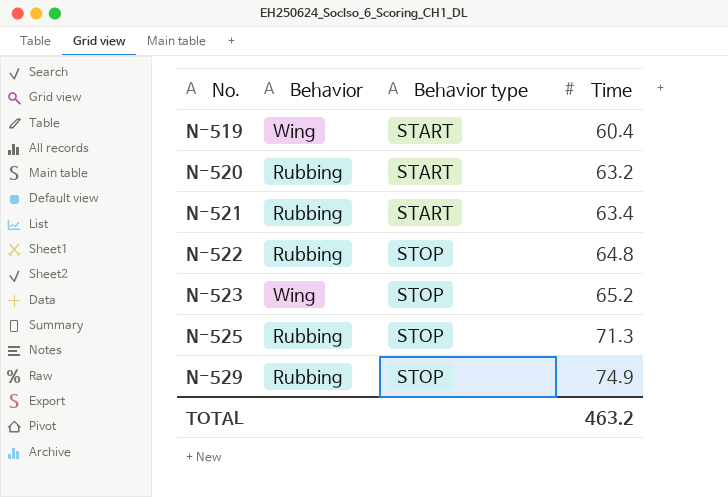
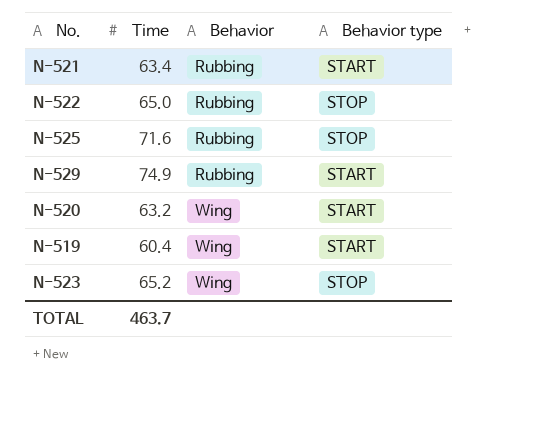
row order: No. ascending -> Behavior ascending
column Time | position: 4 -> 2
N-522 | Time: 64.8 -> 65.0
N-525 | Time: 71.3 -> 71.6
N-529 | Behavior type: STOP -> START
N-520 | Behavior: Rubbing -> Wing
TOTAL | Time: 463.2 -> 463.7

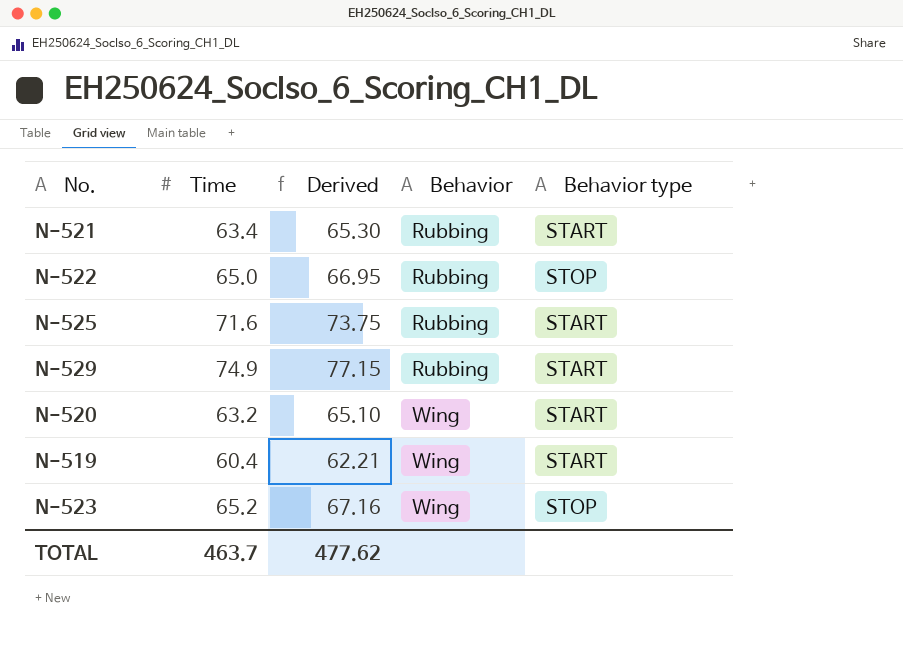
column Derived | formula: none -> [Time] * 1.03
N-525 | Behavior type: STOP -> START

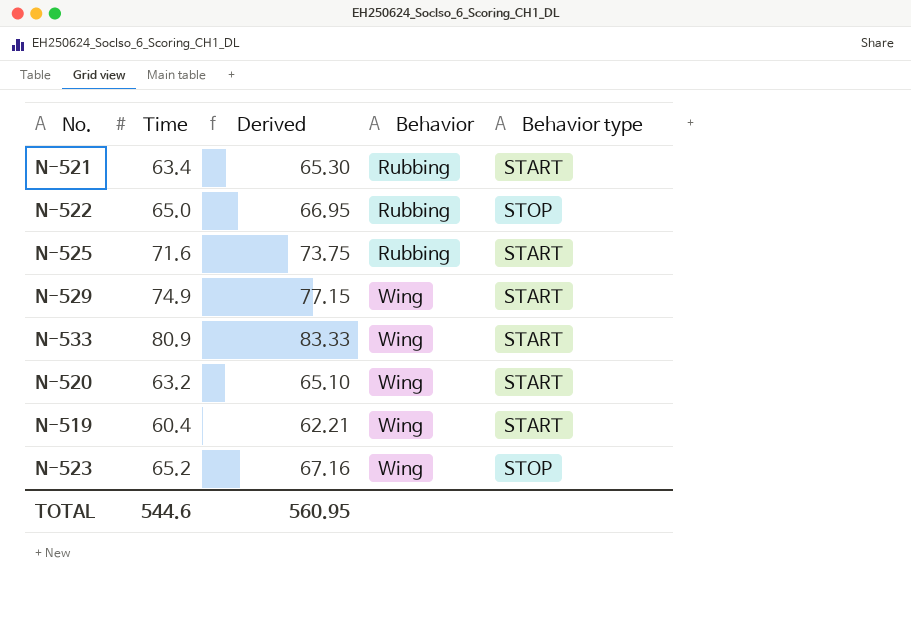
N-529 | Behavior: Rubbing -> Wing
row N-533: none -> 80.9 | 83.33 | Wing | START
TOTAL | Time: 463.7 -> 544.6
TOTAL | Derived: 477.62 -> 560.95

